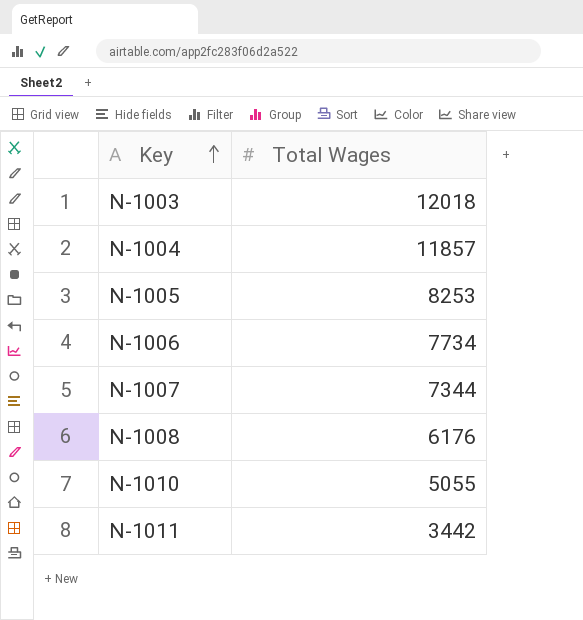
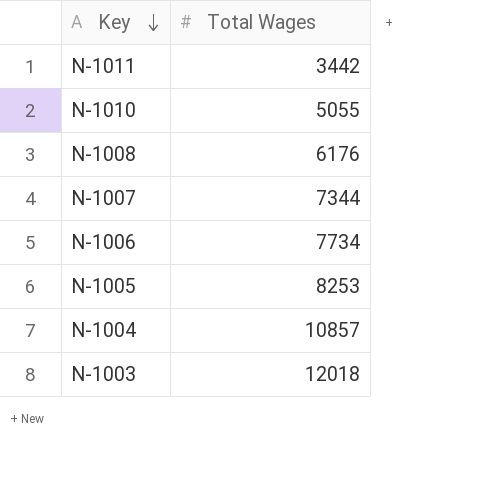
row order: Key ascending -> Key descending
N-1004 | Total Wages: 11857 -> 10857

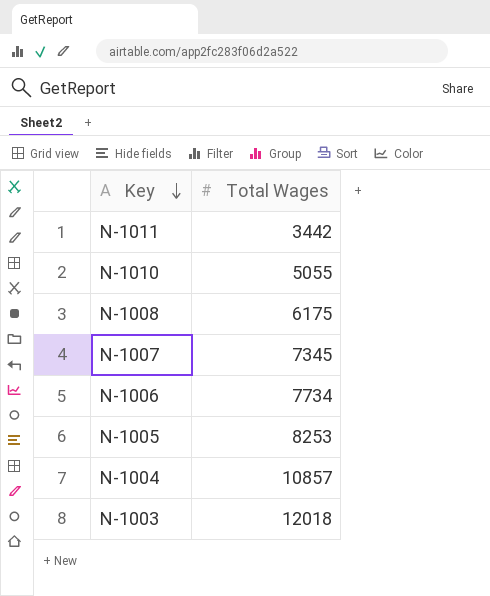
N-1008 | Total Wages: 6176 -> 6175
N-1007 | Total Wages: 7344 -> 7345

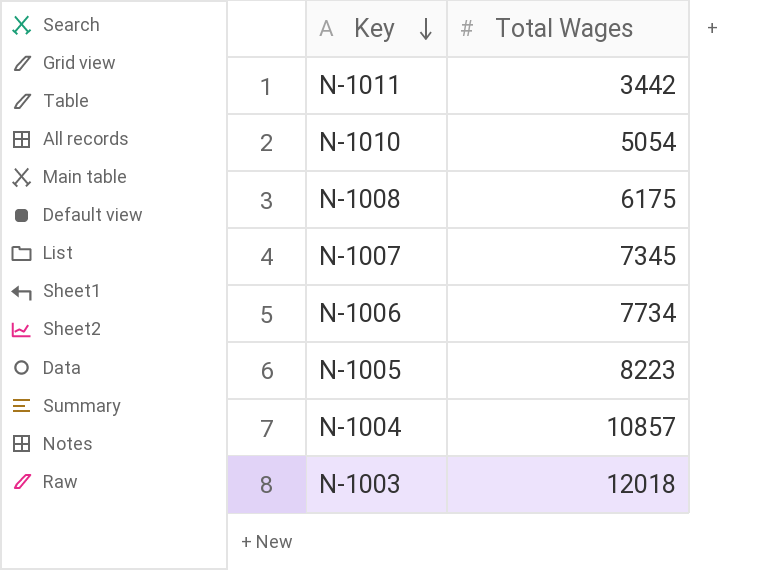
N-1010 | Total Wages: 5055 -> 5054
N-1005 | Total Wages: 8253 -> 8223

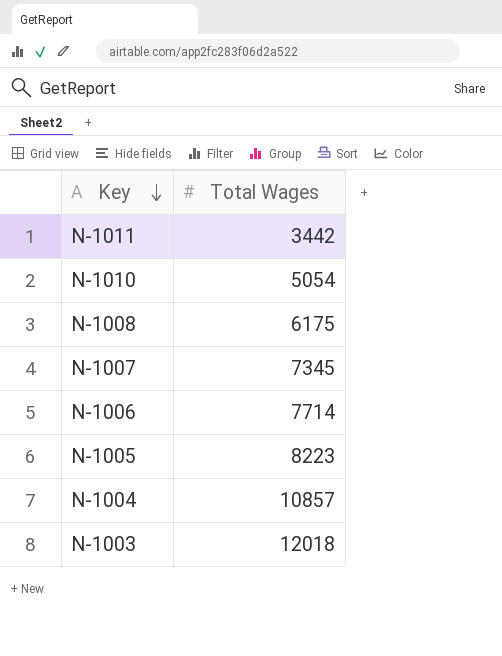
N-1006 | Total Wages: 7734 -> 7714

